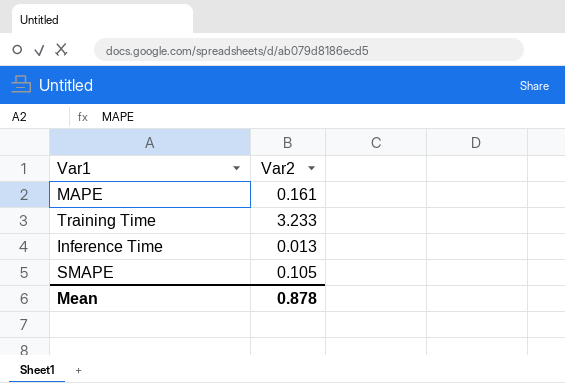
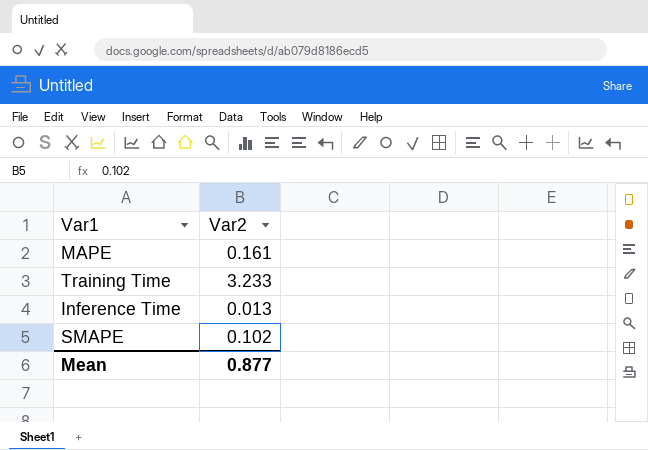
SMAPE | Var2: 0.105 -> 0.102
Mean | Var2: 0.878 -> 0.877

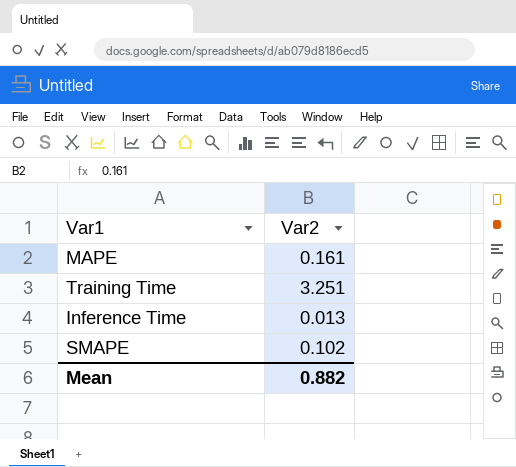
Training Time | Var2: 3.233 -> 3.251
Mean | Var2: 0.877 -> 0.882

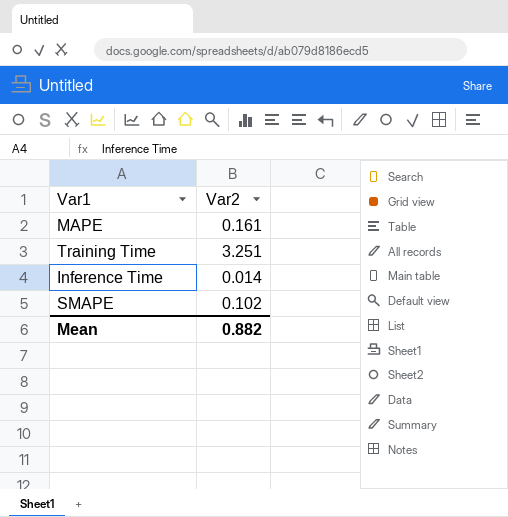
Inference Time | Var2: 0.013 -> 0.014

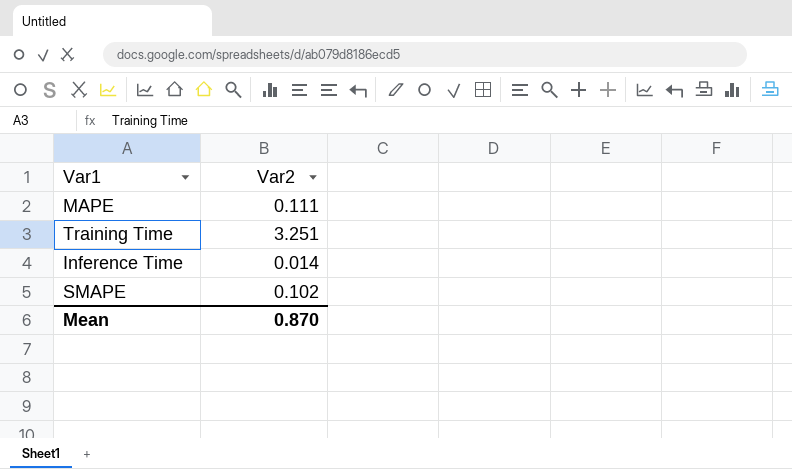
MAPE | Var2: 0.161 -> 0.111
Mean | Var2: 0.882 -> 0.870

